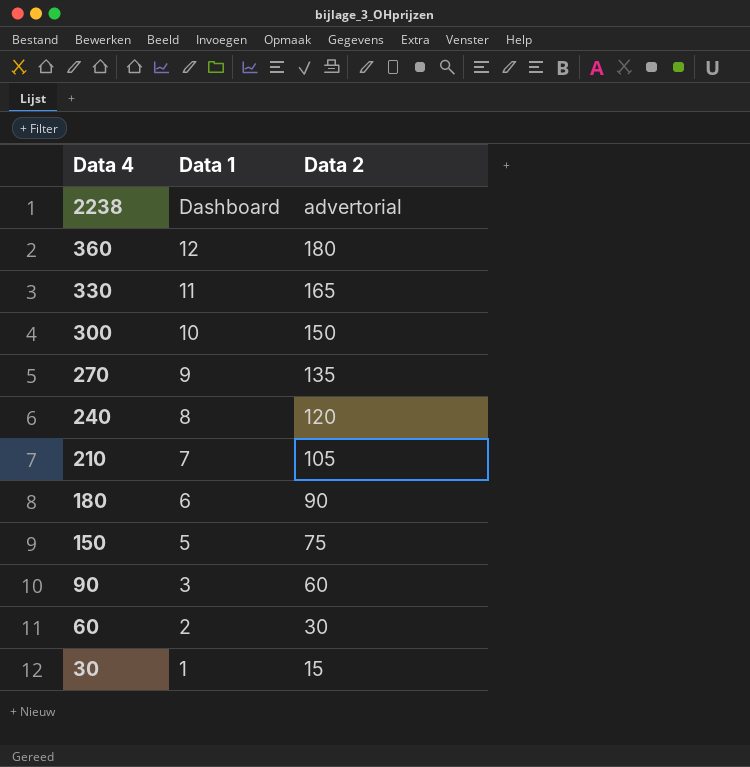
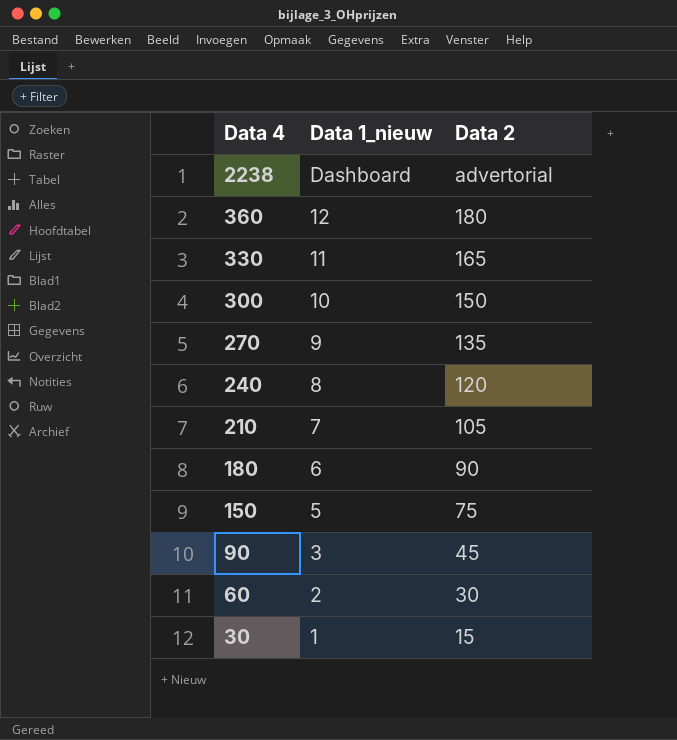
column name: Data 1 -> Data 1_nieuw
90 | Data 2: 60 -> 45

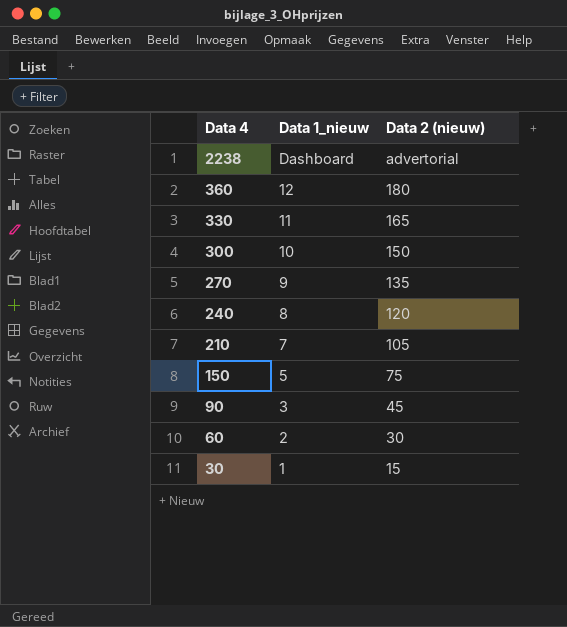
column name: Data 2 -> Data 2 (nieuw)
row 180: 6 | 90 -> none

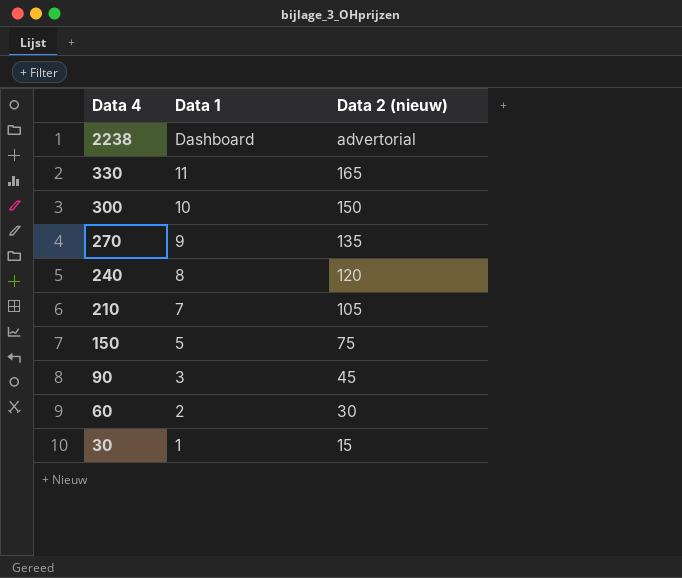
column name: Data 1_nieuw -> Data 1
row 360: 12 | 180 -> none

